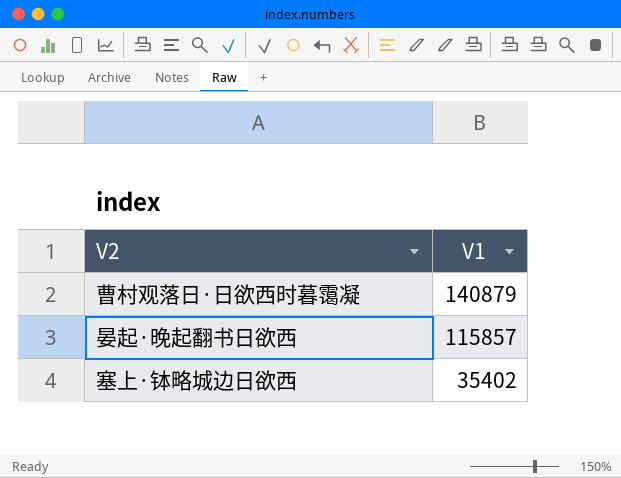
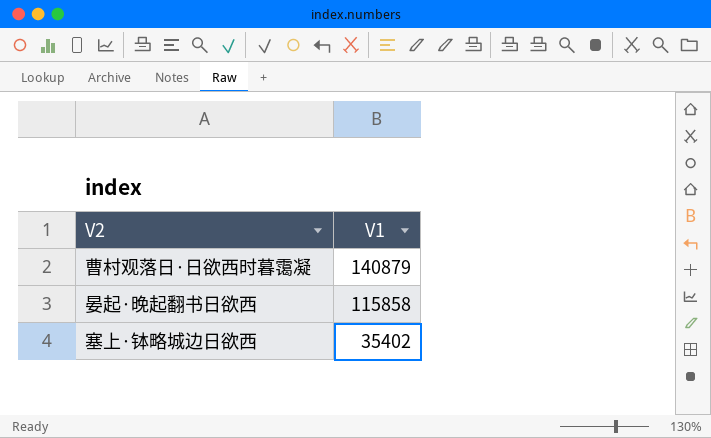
晏起·晚起翻书日欲西 | V1: 115857 -> 115858

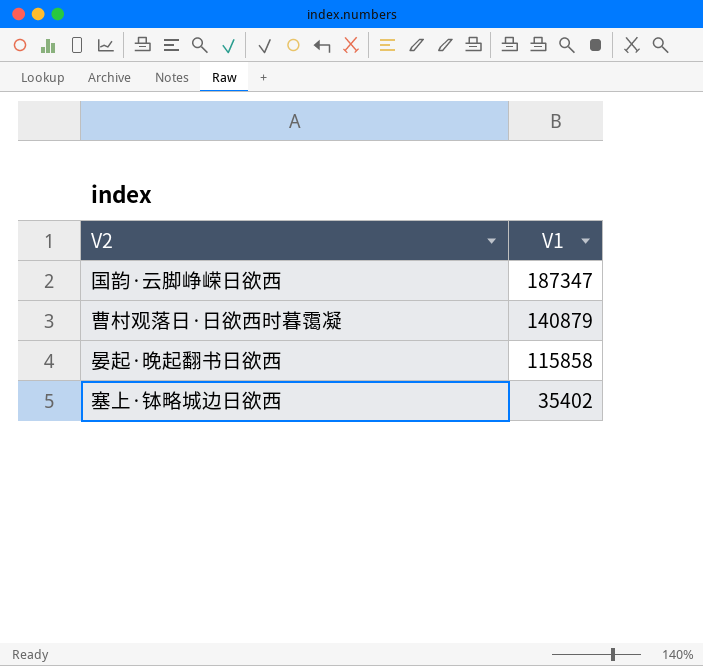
row 国韵·云脚峥嵘日欲西: none -> 187347

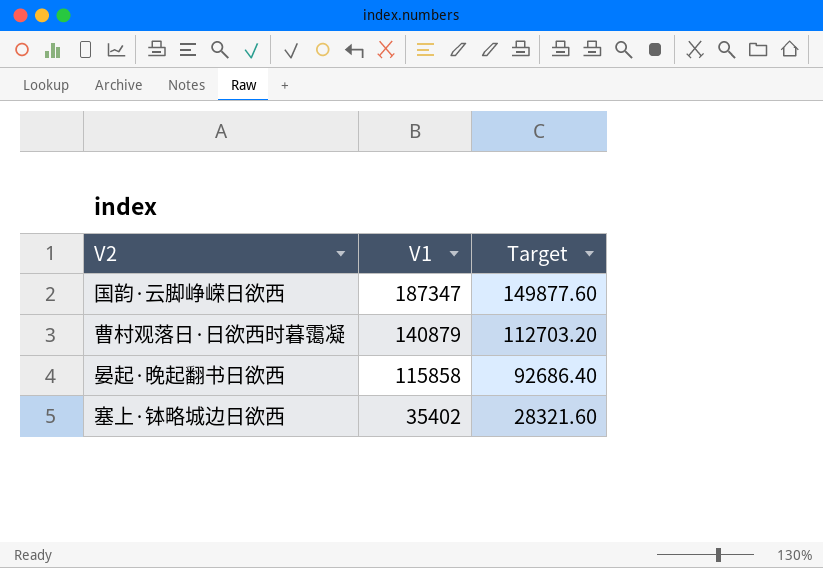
column Target | formula: none -> [V1] * 0.8

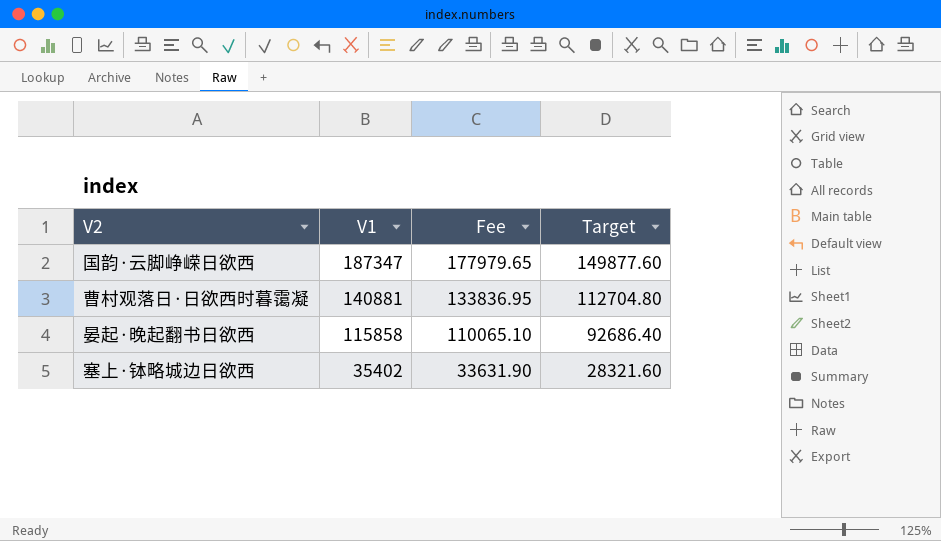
column Fee | formula: none -> [V1] * 0.95
曹村观落日·日欲西时暮霭凝 | V1: 140879 -> 140881
曹村观落日·日欲西时暮霭凝 | Target: 112703.20 -> 112704.80

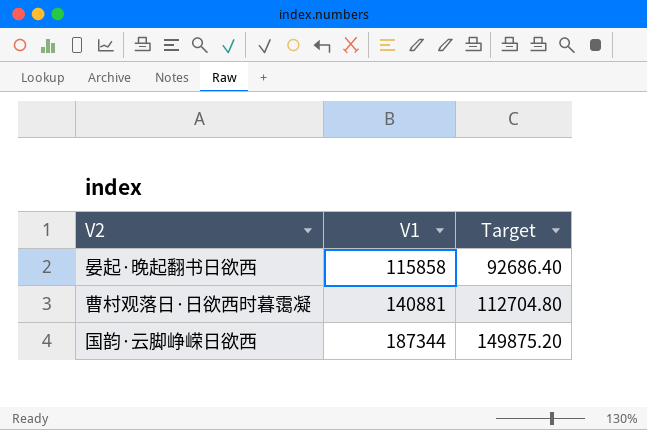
row order: V1 descending -> V1 ascending
column Fee | formula: [V1] * 0.95 -> none
row 塞上·钵略城边日欲西: 35402 | 33631.90 | 28321.60 -> none
国韵·云脚峥嵘日欲西 | V1: 187347 -> 187344
国韵·云脚峥嵘日欲西 | Target: 149877.60 -> 149875.20

